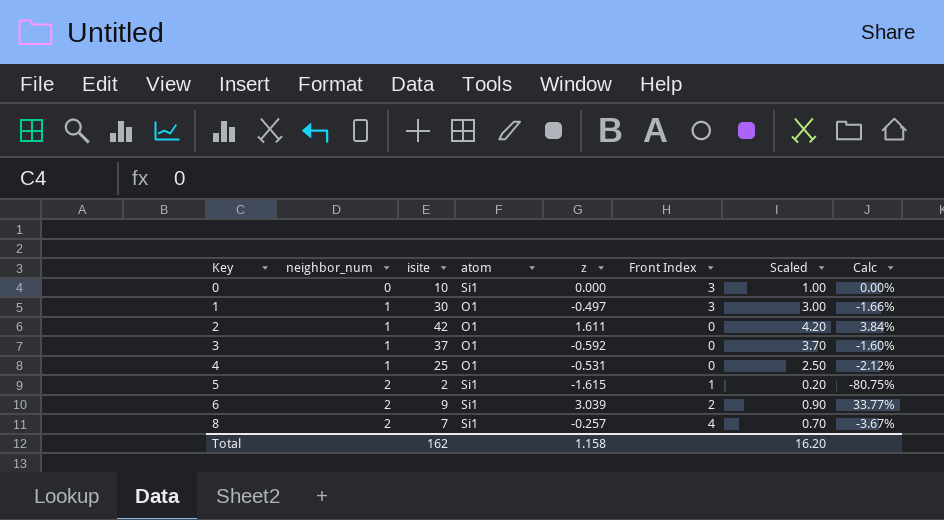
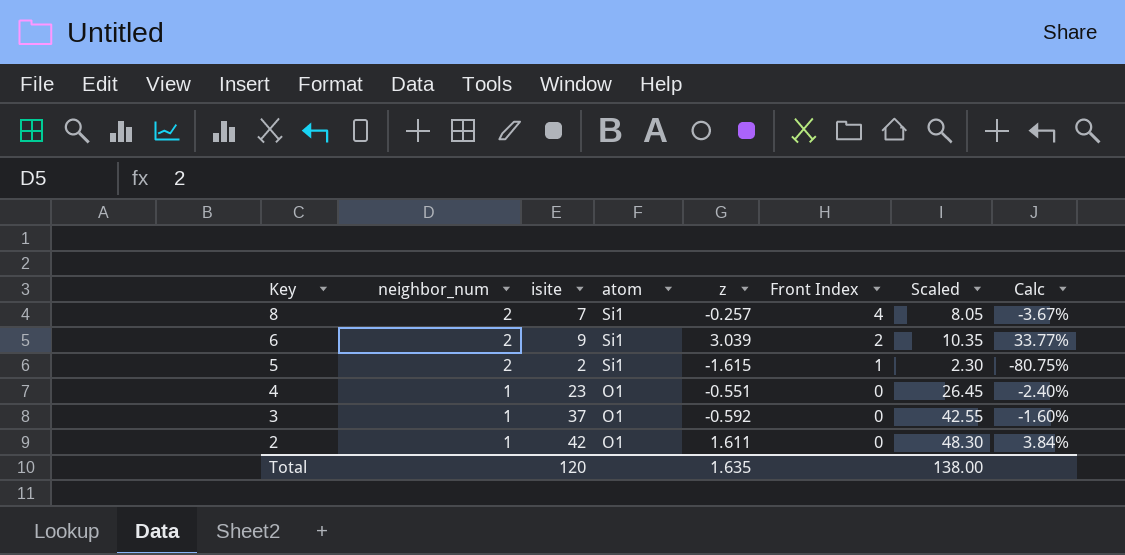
row order: Key ascending -> Key descending
column Scaled | formula: [isite] * 0.1 -> [isite] * 1.15
row 0: 0 | 10 | Si1 | 0.000 | 3 | 1.00 | 0.00% -> none
row 1: 1 | 30 | O1 | -0.497 | 3 | 3.00 | -1.66% -> none
4 | isite: 25 -> 23
4 | z: -0.531 -> -0.551
4 | Calc: -2.12% -> -2.40%
Total | isite: 162 -> 120
Total | z: 1.158 -> 1.635
Total | Scaled: 16.20 -> 138.00

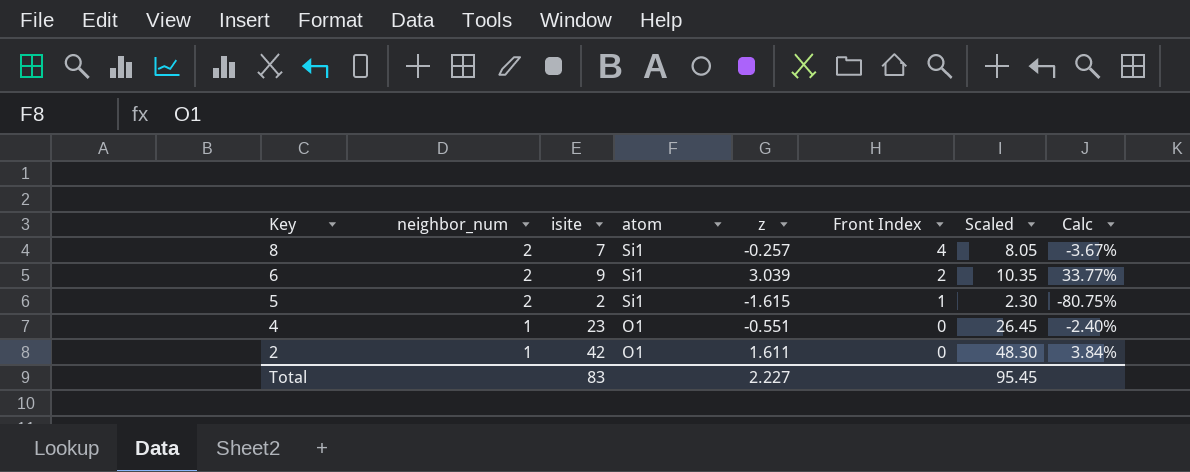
row 3: 1 | 37 | O1 | -0.592 | 0 | 42.55 | -1.60% -> none
Total | isite: 120 -> 83
Total | z: 1.635 -> 2.227
Total | Scaled: 138.00 -> 95.45

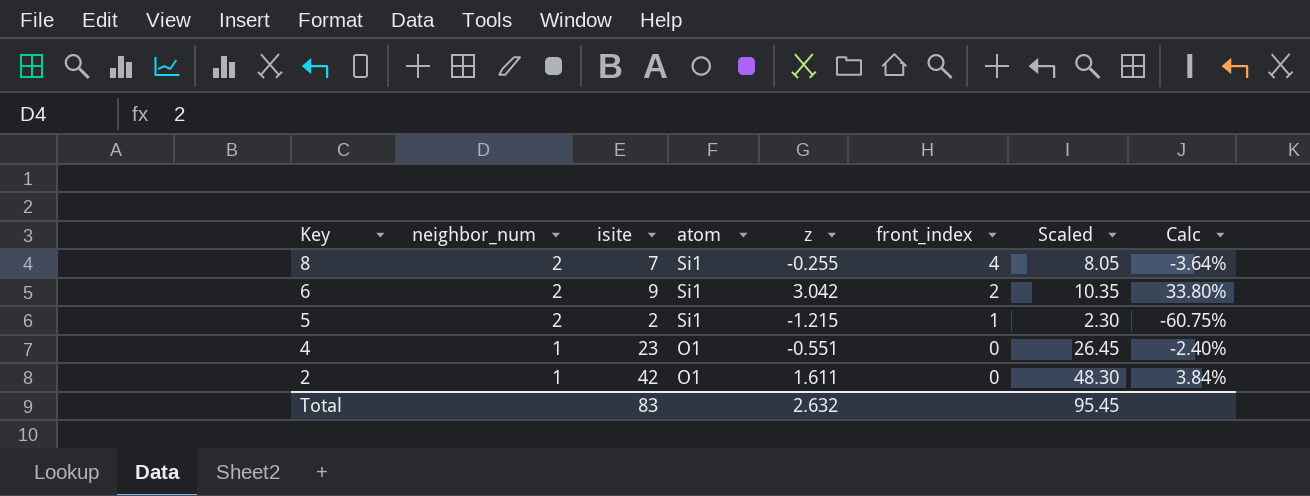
column name: Front Index -> front_index
8 | z: -0.257 -> -0.255
8 | Calc: -3.67% -> -3.64%
6 | z: 3.039 -> 3.042
6 | Calc: 33.77% -> 33.80%
5 | z: -1.615 -> -1.215
5 | Calc: -80.75% -> -60.75%
Total | z: 2.227 -> 2.632

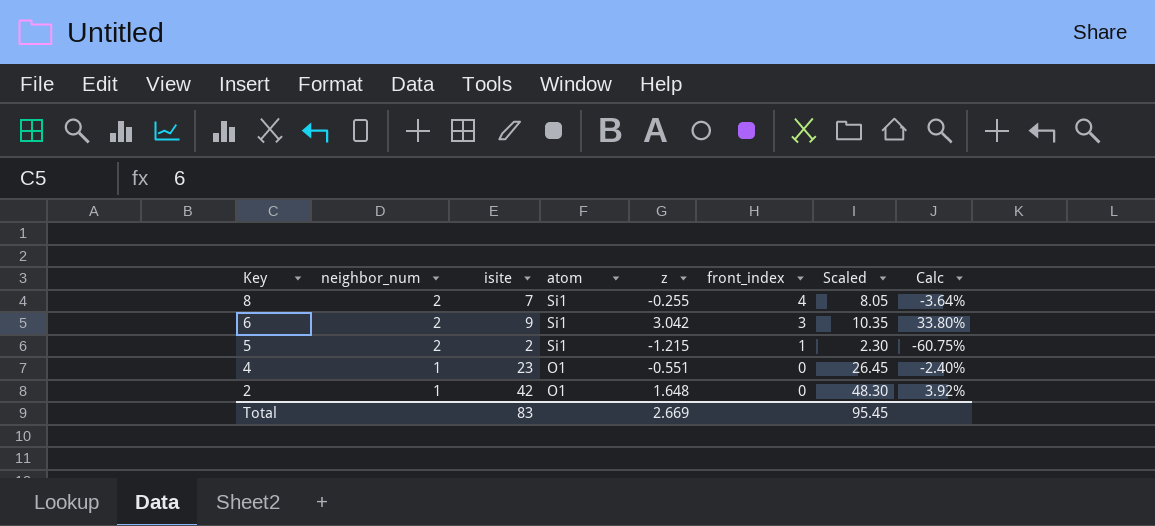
6 | front_index: 2 -> 3
2 | z: 1.611 -> 1.648
2 | Calc: 3.84% -> 3.92%
Total | z: 2.632 -> 2.669

